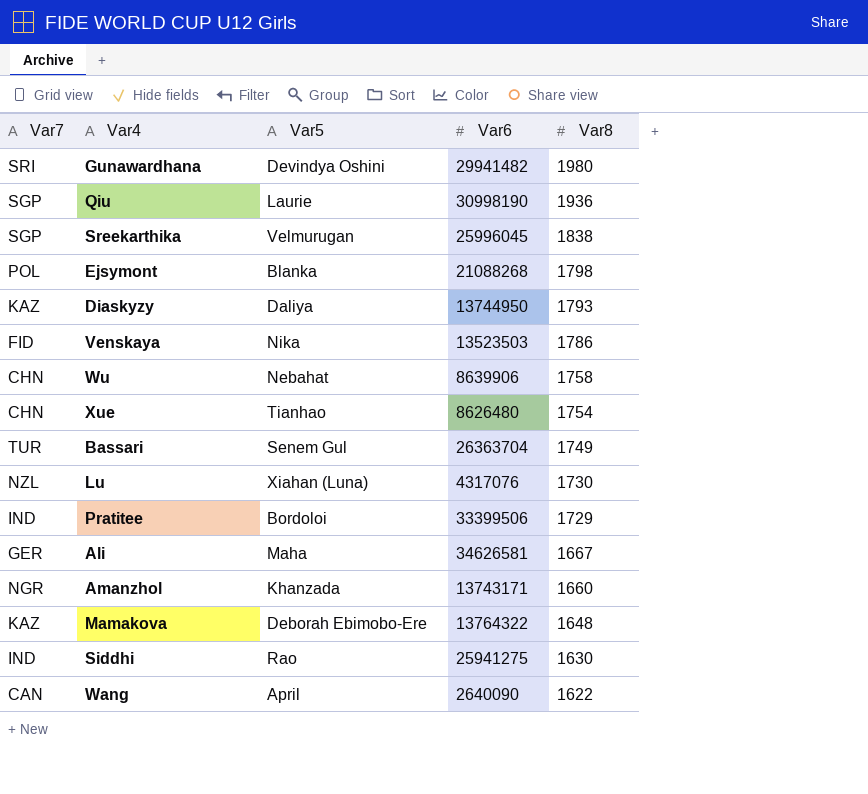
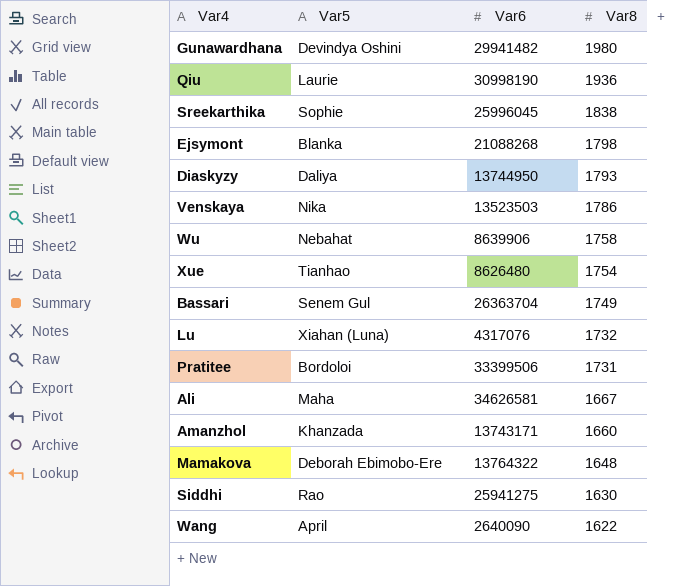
column Var7 | position: 1 -> none
Sreekarthika | Var5: Velmurugan -> Sophie
Lu | Var8: 1730 -> 1732
Pratitee | Var8: 1729 -> 1731

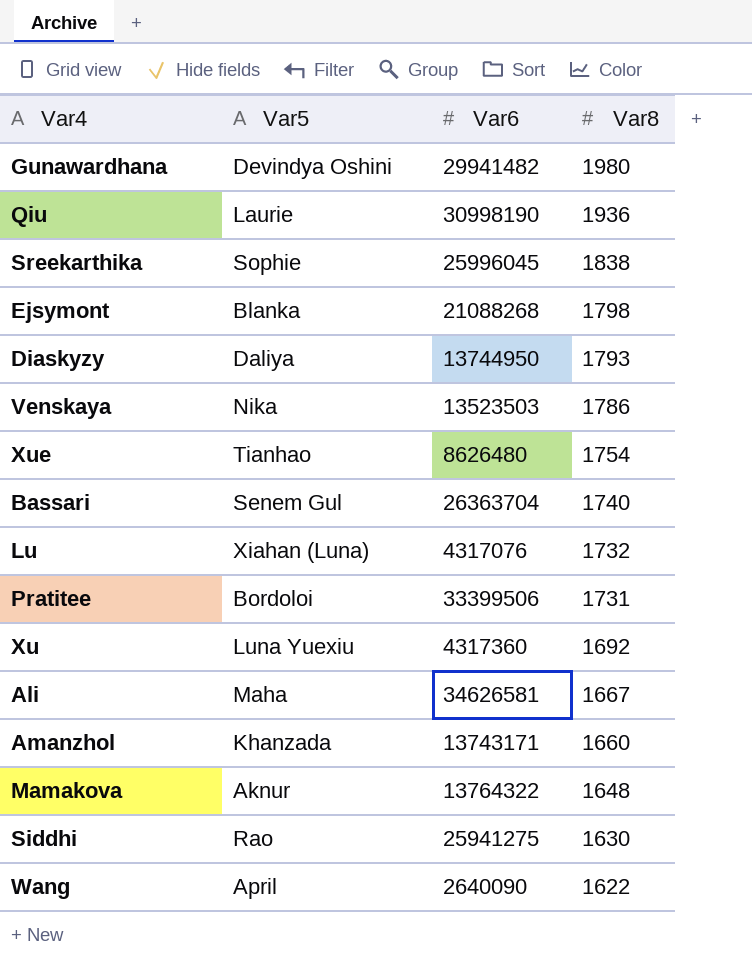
row Wu: Nebahat | 8639906 | 1758 -> none
Bassari | Var8: 1749 -> 1740
row Xu: none -> Luna Yuexiu | 4317360 | 1692
Mamakova | Var5: Deborah Ebimobo-Ere -> Aknur

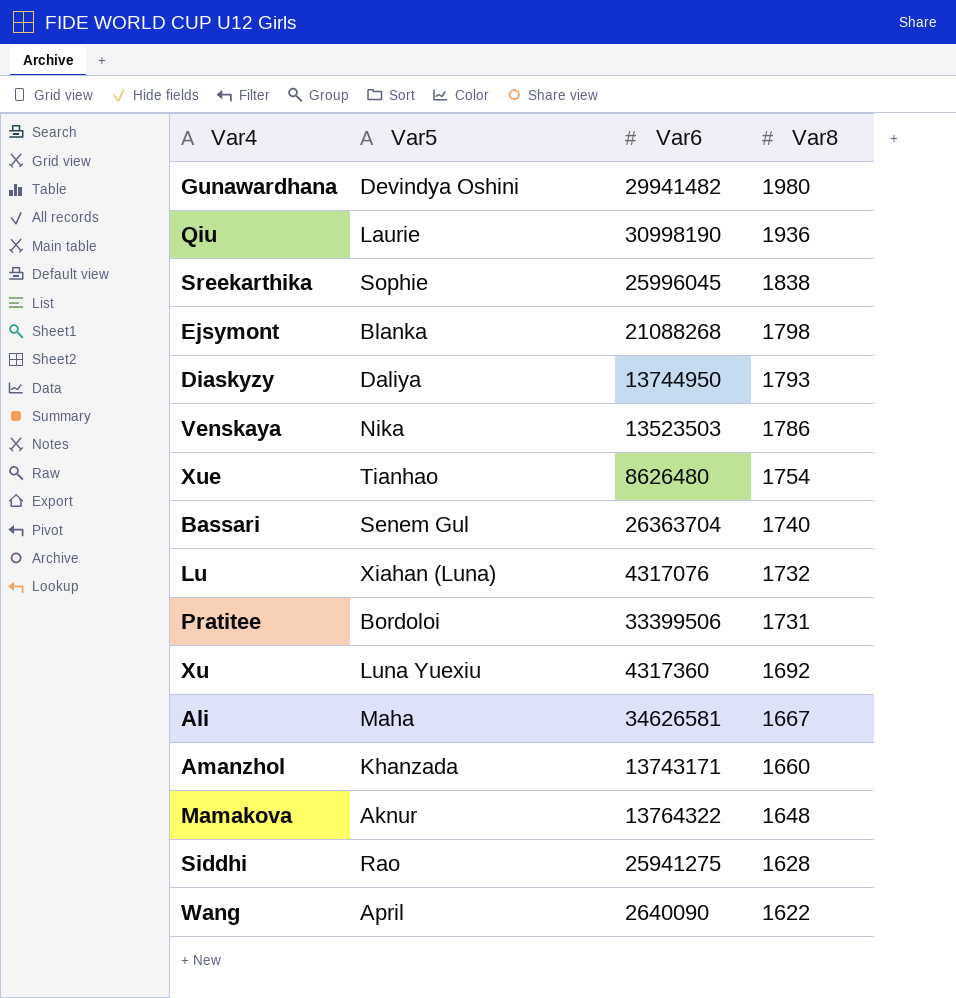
Siddhi | Var8: 1630 -> 1628

